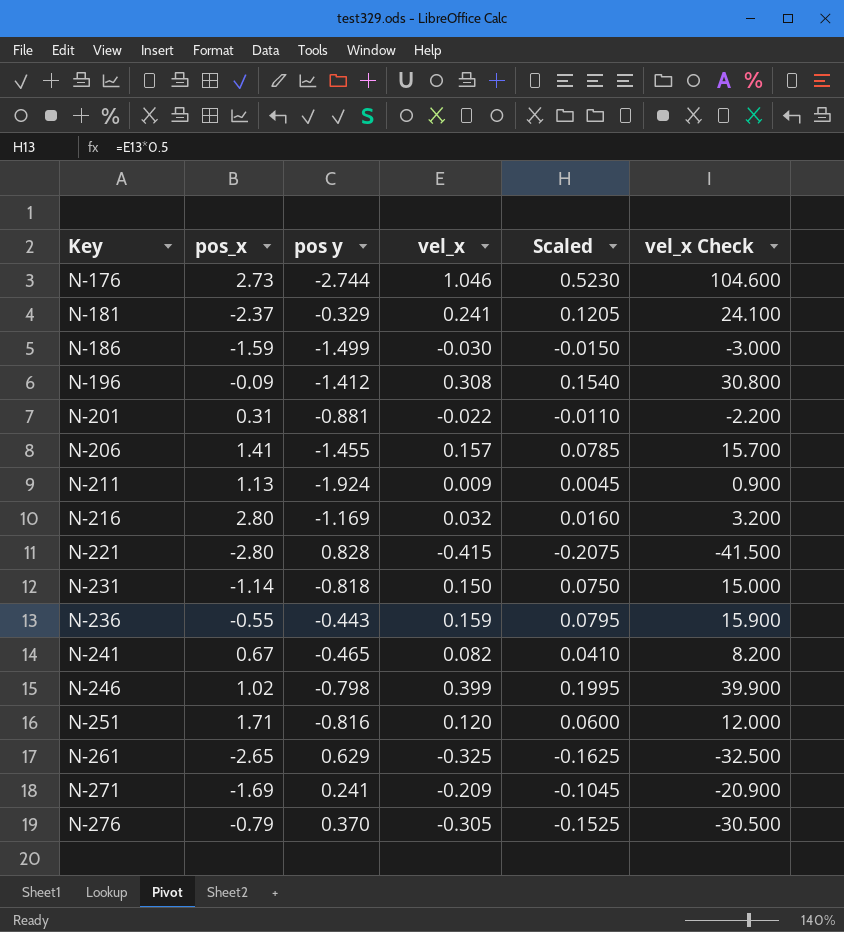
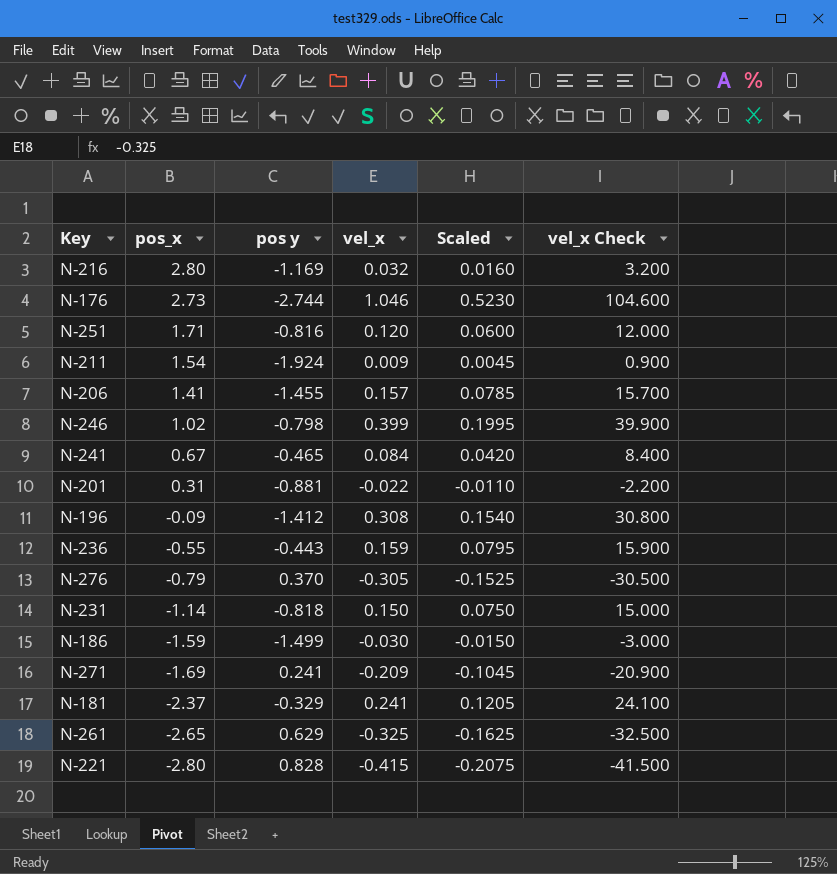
row order: Key ascending -> pos_x descending
N-211 | pos_x: 1.13 -> 1.54
N-241 | vel_x: 0.082 -> 0.084
N-241 | Scaled: 0.0410 -> 0.0420
N-241 | vel_x Check: 8.200 -> 8.400

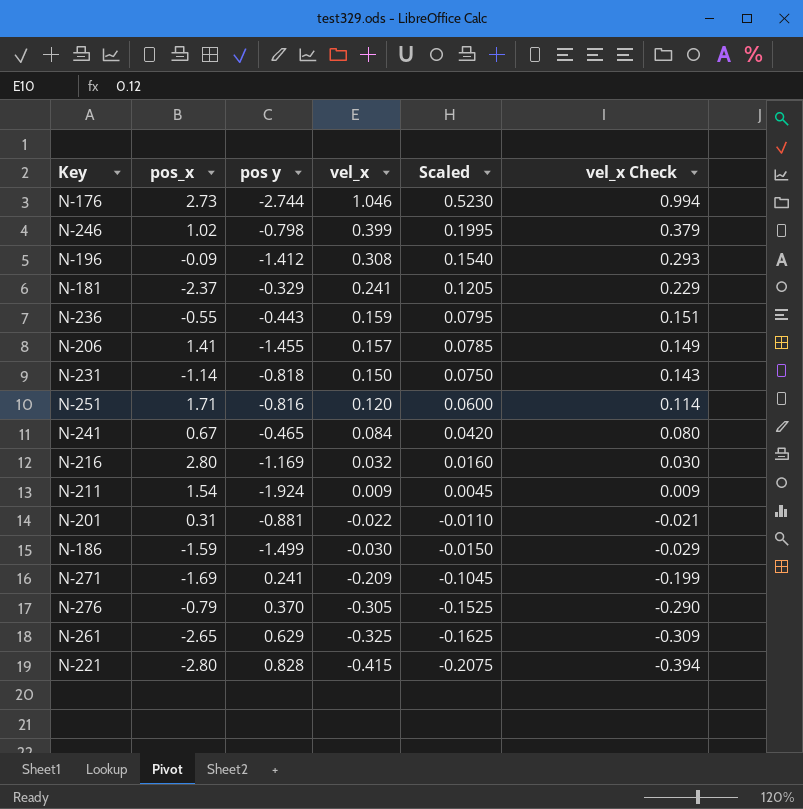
row order: pos_x descending -> vel_x descending
column vel_x Check | formula: [vel_x] * 100 -> [vel_x] * 0.95

